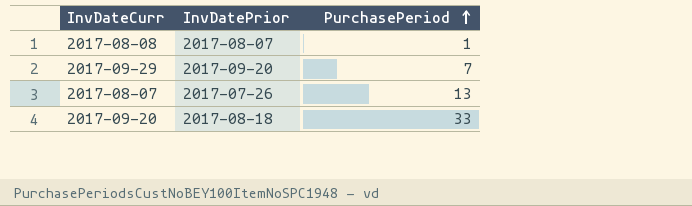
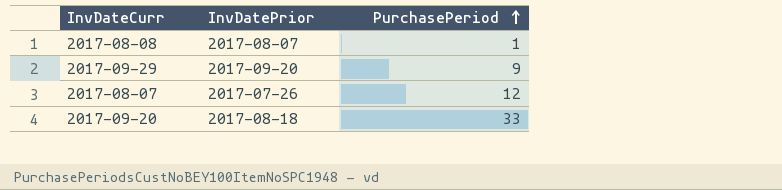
2017-09-29 | PurchasePeriod: 7 -> 9
2017-08-07 | PurchasePeriod: 13 -> 12

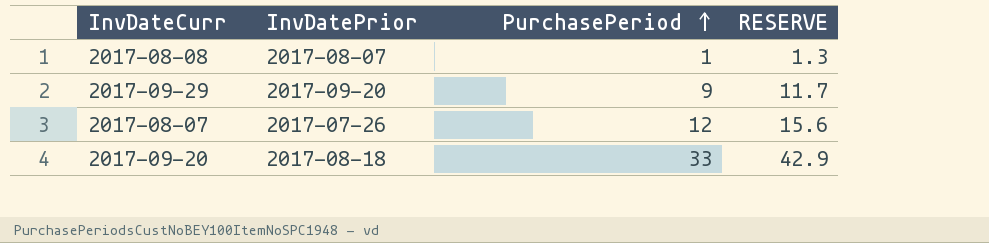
column RESERVE | formula: none -> [PurchasePeriod] * 1.3

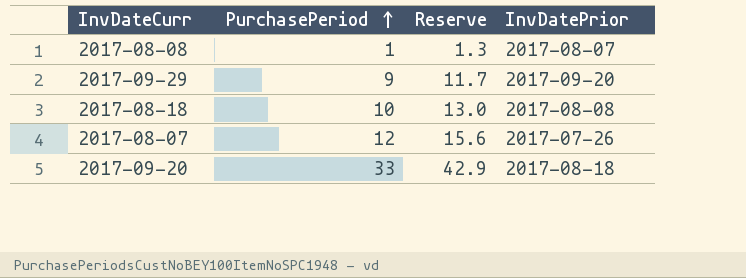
column name: RESERVE -> Reserve
column InvDatePrior | position: 2 -> 4
row 2017-08-18: none -> 10 | 13.0 | 2017-08-08

